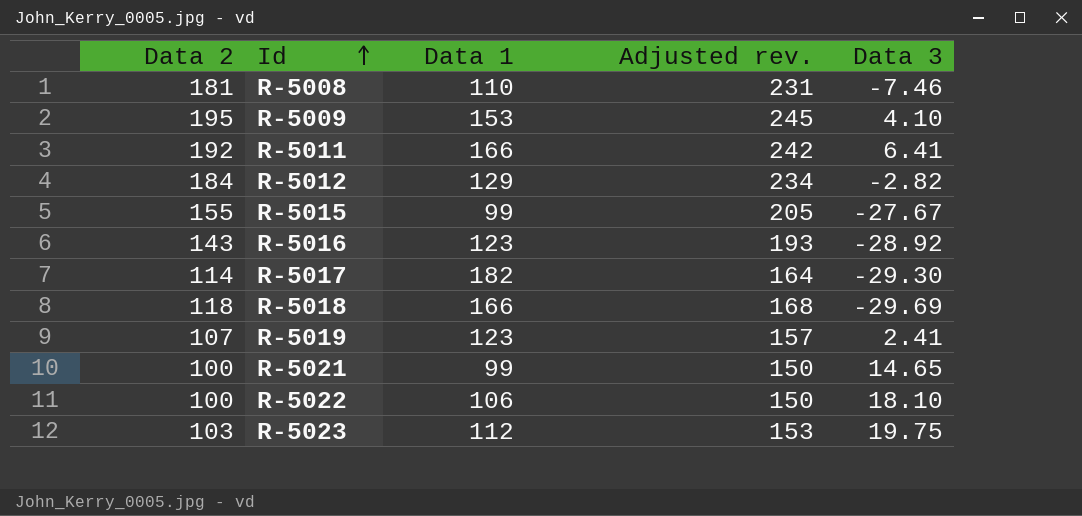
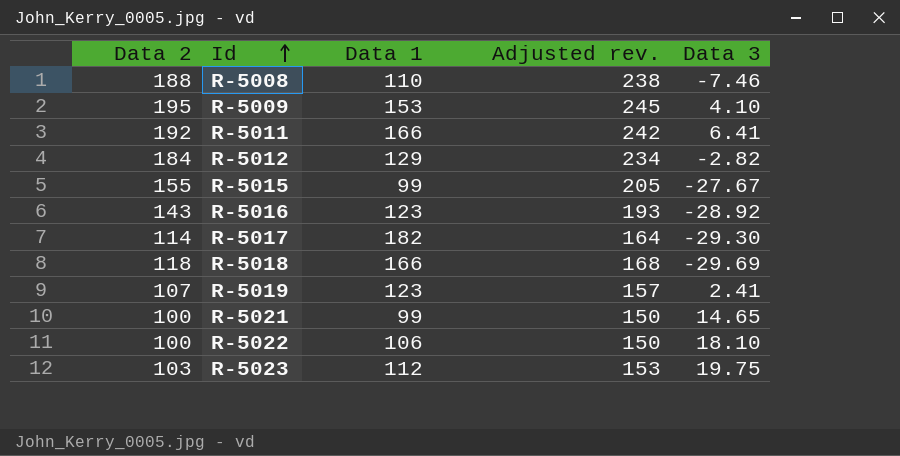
R-5008 | Data 2: 181 -> 188
R-5008 | Adjusted rev.: 231 -> 238

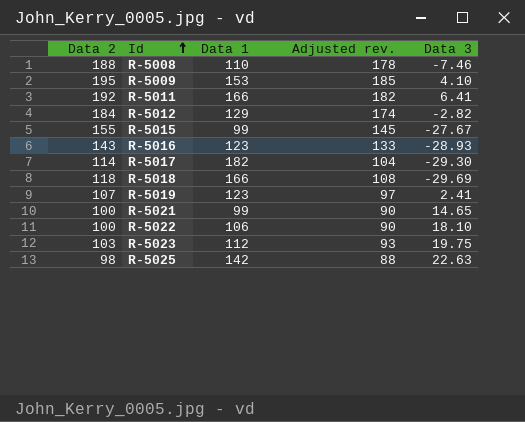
column Adjusted rev. | formula: [Data 2] + 50 -> [Data 2] - 10
R-5016 | Data 3: -28.92 -> -28.93
row R-5025: none -> 98 | 142 | 88 | 22.63

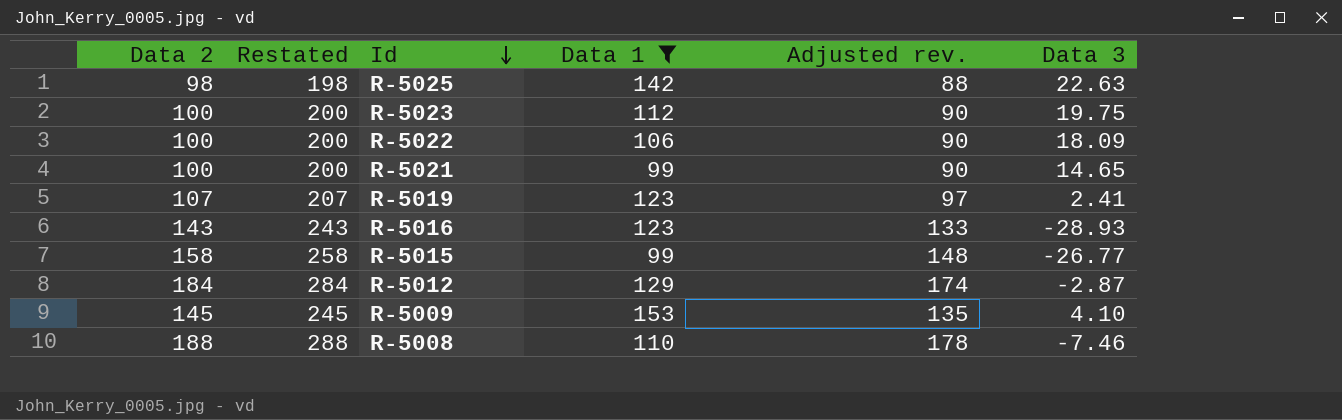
filter: none -> Data 1 <= 153
row order: Id ascending -> Id descending
column Restated | formula: none -> [Data 2] + 100
R-5023 | Data 2: 103 -> 100
R-5023 | Adjusted rev.: 93 -> 90
R-5022 | Data 3: 18.10 -> 18.09
R-5015 | Data 2: 155 -> 158
R-5015 | Adjusted rev.: 145 -> 148
R-5015 | Data 3: -27.67 -> -26.77
R-5012 | Data 3: -2.82 -> -2.87
R-5009 | Data 2: 195 -> 145
R-5009 | Adjusted rev.: 185 -> 135

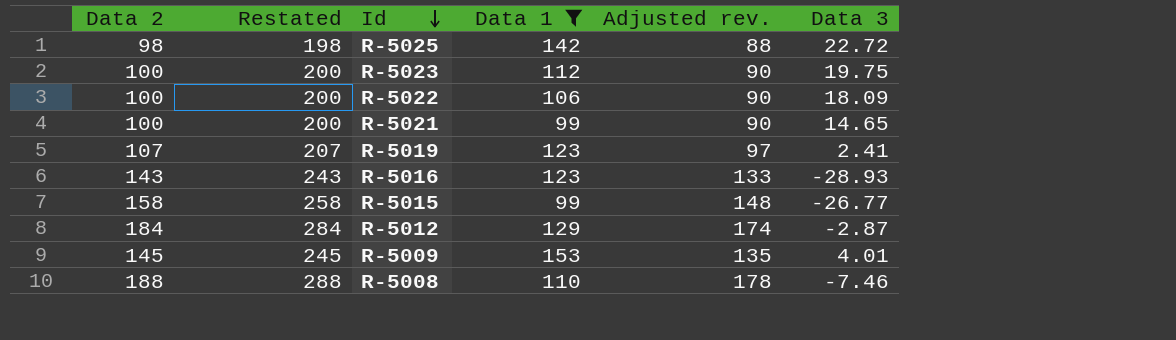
R-5025 | Data 3: 22.63 -> 22.72
R-5009 | Data 3: 4.10 -> 4.01

